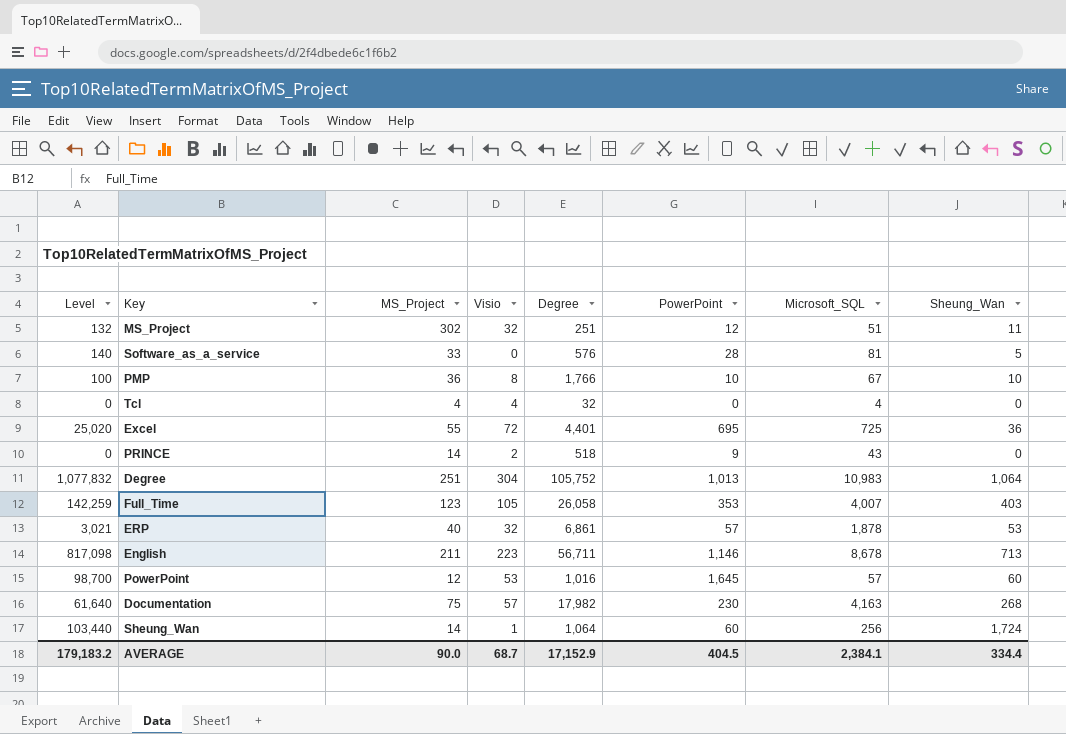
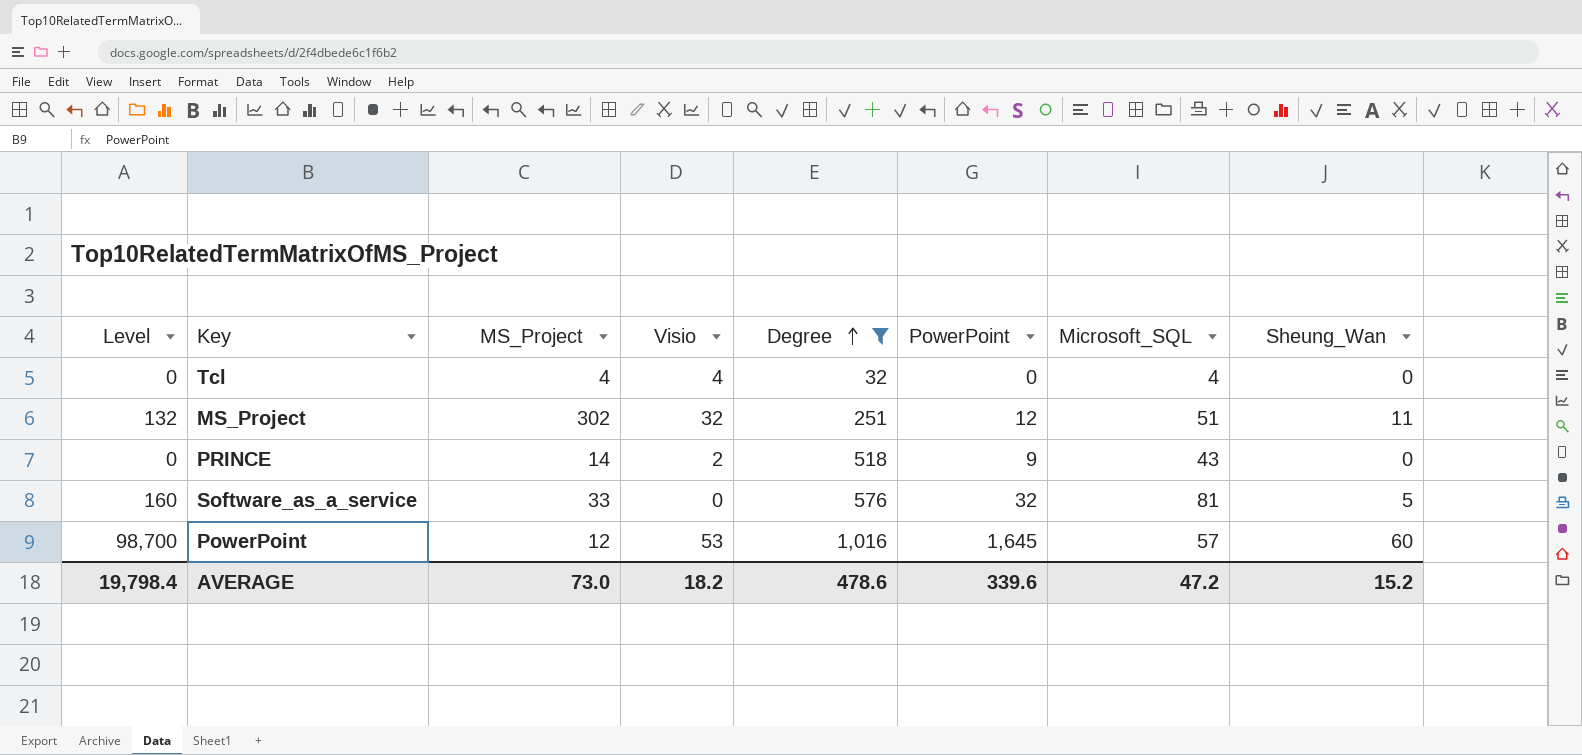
filter: none -> Degree <= 1,016
row order: none -> Degree ascending
Software_as_a_service | Level: 140 -> 160
Software_as_a_service | PowerPoint: 28 -> 32
AVERAGE | Level: 179,183.2 -> 19,798.4
AVERAGE | MS_Project: 90.0 -> 73.0
AVERAGE | Visio: 68.7 -> 18.2
AVERAGE | Degree: 17,152.9 -> 478.6
AVERAGE | PowerPoint: 404.5 -> 339.6
AVERAGE | Microsoft_SQL: 2,384.1 -> 47.2
AVERAGE | Sheung_Wan: 334.4 -> 15.2

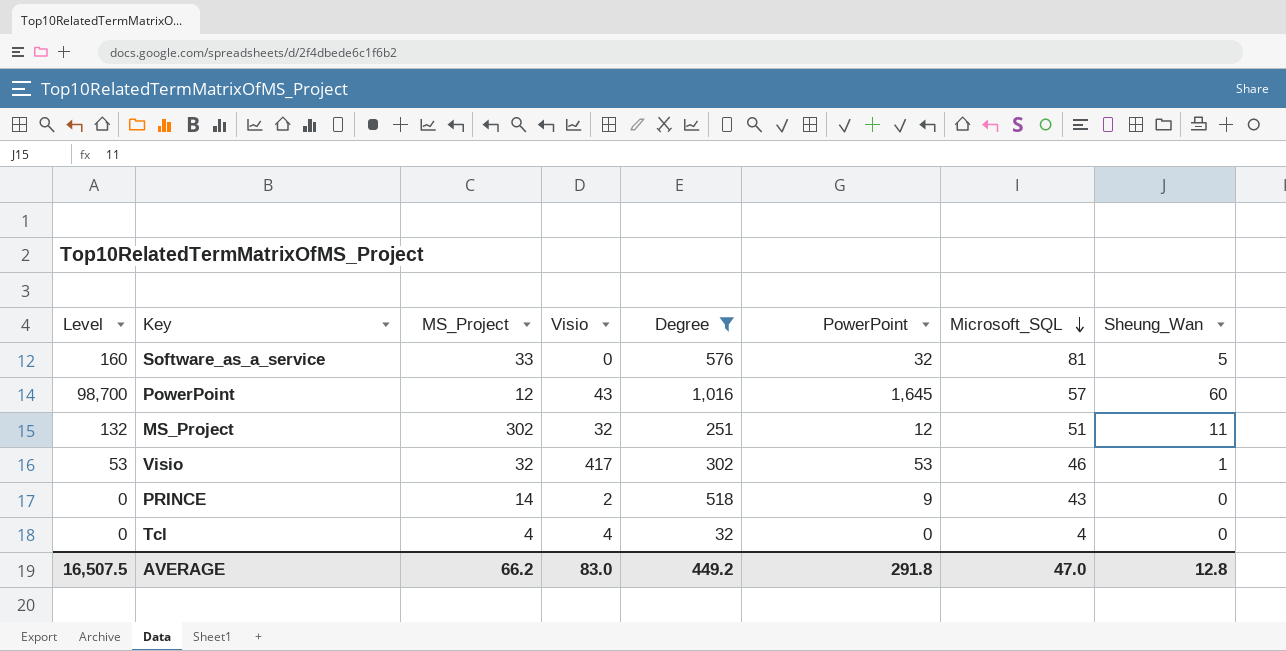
row order: Degree ascending -> Microsoft_SQL descending
PowerPoint | Visio: 53 -> 43
row Visio: none -> 53 | 32 | 417 | 302 | 53 | 46 | 1
AVERAGE | Level: 19,798.4 -> 16,507.5
AVERAGE | MS_Project: 73.0 -> 66.2
AVERAGE | Visio: 18.2 -> 83.0
AVERAGE | Degree: 478.6 -> 449.2
AVERAGE | PowerPoint: 339.6 -> 291.8
AVERAGE | Microsoft_SQL: 47.2 -> 47.0
AVERAGE | Sheung_Wan: 15.2 -> 12.8

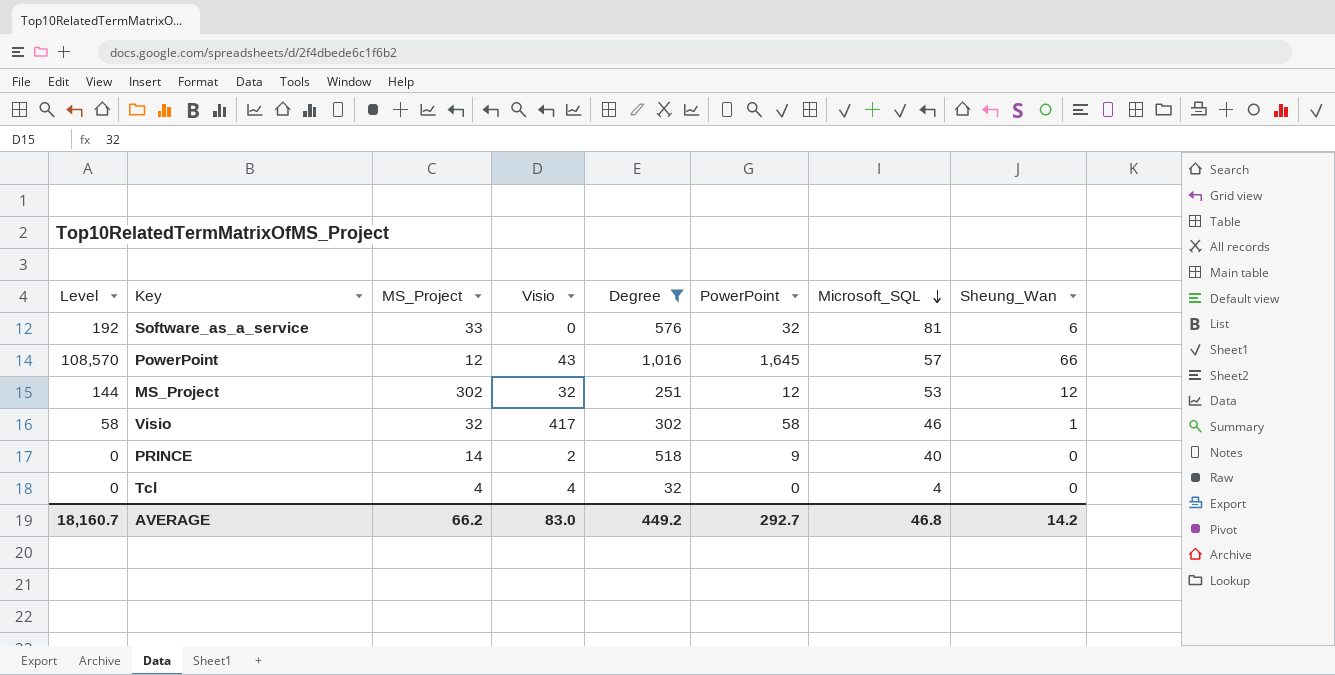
Software_as_a_service | Level: 160 -> 192
Software_as_a_service | Sheung_Wan: 5 -> 6
PowerPoint | Level: 98,700 -> 108,570
PowerPoint | Sheung_Wan: 60 -> 66
MS_Project | Level: 132 -> 144
MS_Project | Microsoft_SQL: 51 -> 53
MS_Project | Sheung_Wan: 11 -> 12
Visio | Level: 53 -> 58
Visio | PowerPoint: 53 -> 58
PRINCE | Microsoft_SQL: 43 -> 40
AVERAGE | Level: 16,507.5 -> 18,160.7
AVERAGE | PowerPoint: 291.8 -> 292.7
AVERAGE | Microsoft_SQL: 47.0 -> 46.8
AVERAGE | Sheung_Wan: 12.8 -> 14.2

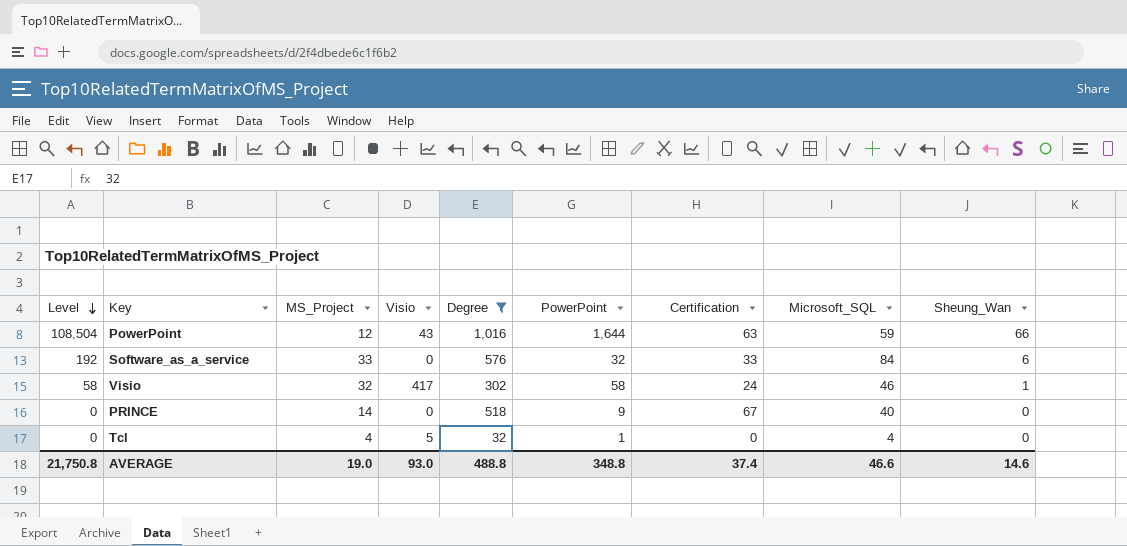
row order: Microsoft_SQL descending -> Level descending
column Certification | position: none -> 7
row MS_Project: 144 | 302 | 32 | 251 | 12 | 53 | 12 -> none
PowerPoint | Level: 108,570 -> 108,504
PowerPoint | PowerPoint: 1,645 -> 1,644
PowerPoint | Microsoft_SQL: 57 -> 59
Software_as_a_service | Microsoft_SQL: 81 -> 84
PRINCE | Visio: 2 -> 0
Tcl | Visio: 4 -> 5
Tcl | PowerPoint: 0 -> 1
AVERAGE | Level: 18,160.7 -> 21,750.8
AVERAGE | MS_Project: 66.2 -> 19.0
AVERAGE | Visio: 83.0 -> 93.0
AVERAGE | Degree: 449.2 -> 488.8
AVERAGE | PowerPoint: 292.7 -> 348.8
AVERAGE | Microsoft_SQL: 46.8 -> 46.6
AVERAGE | Sheung_Wan: 14.2 -> 14.6

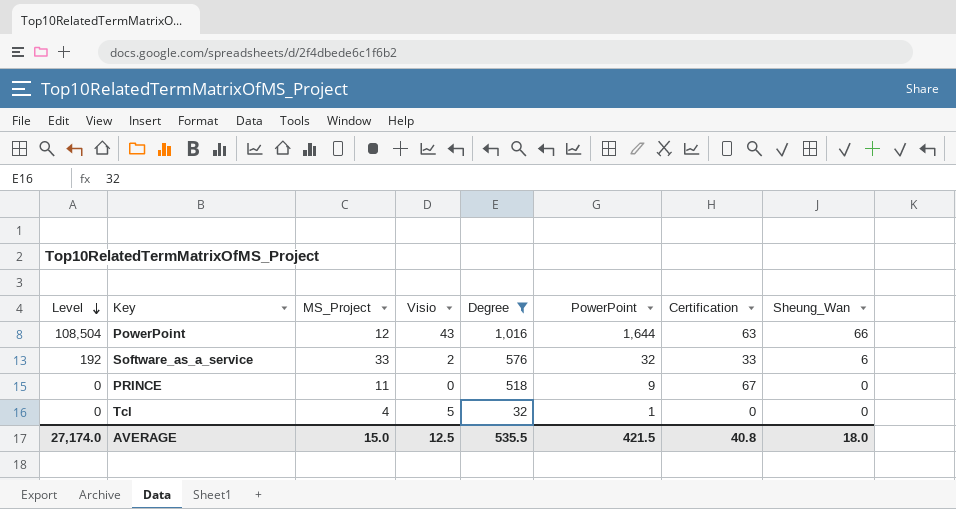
column Microsoft_SQL | position: 8 -> none
row Visio: 58 | 32 | 417 | 302 | 58 | 24 | 46 | 1 -> none
Software_as_a_service | Visio: 0 -> 2
PRINCE | MS_Project: 14 -> 11
AVERAGE | Level: 21,750.8 -> 27,174.0
AVERAGE | MS_Project: 19.0 -> 15.0
AVERAGE | Visio: 93.0 -> 12.5
AVERAGE | Degree: 488.8 -> 535.5
AVERAGE | PowerPoint: 348.8 -> 421.5
AVERAGE | Certification: 37.4 -> 40.8
AVERAGE | Sheung_Wan: 14.6 -> 18.0

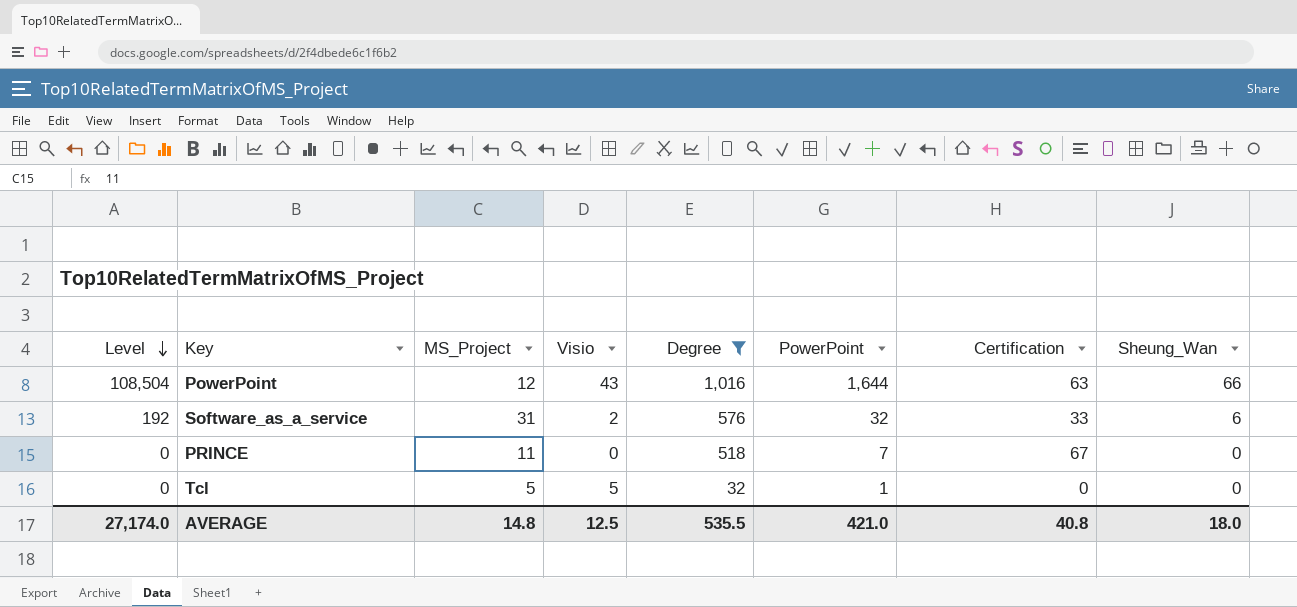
Software_as_a_service | MS_Project: 33 -> 31
PRINCE | PowerPoint: 9 -> 7
Tcl | MS_Project: 4 -> 5
AVERAGE | MS_Project: 15.0 -> 14.8
AVERAGE | PowerPoint: 421.5 -> 421.0

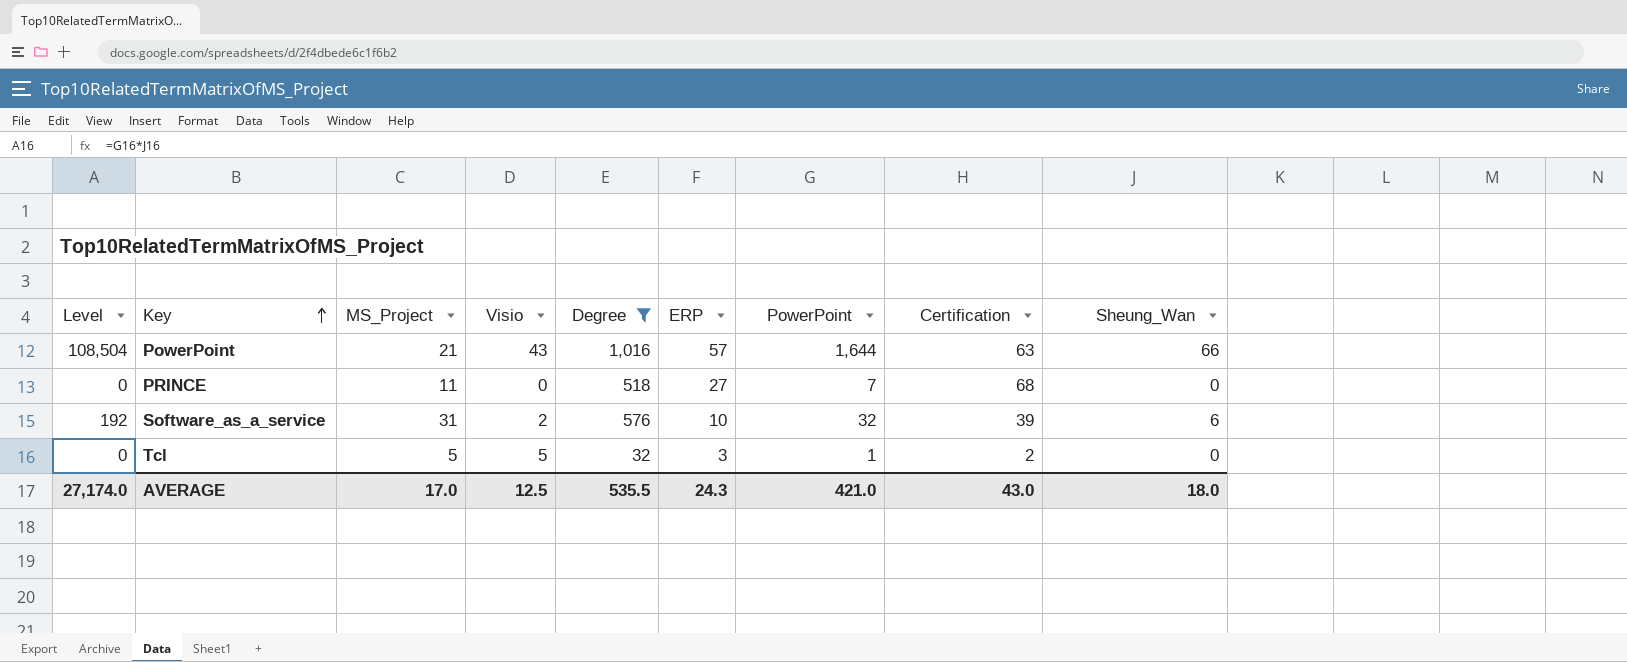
row order: Level descending -> Key ascending
column ERP | position: none -> 6
PowerPoint | MS_Project: 12 -> 21
PRINCE | Certification: 67 -> 68
Software_as_a_service | Certification: 33 -> 39
Tcl | Certification: 0 -> 2
AVERAGE | MS_Project: 14.8 -> 17.0
AVERAGE | Certification: 40.8 -> 43.0

